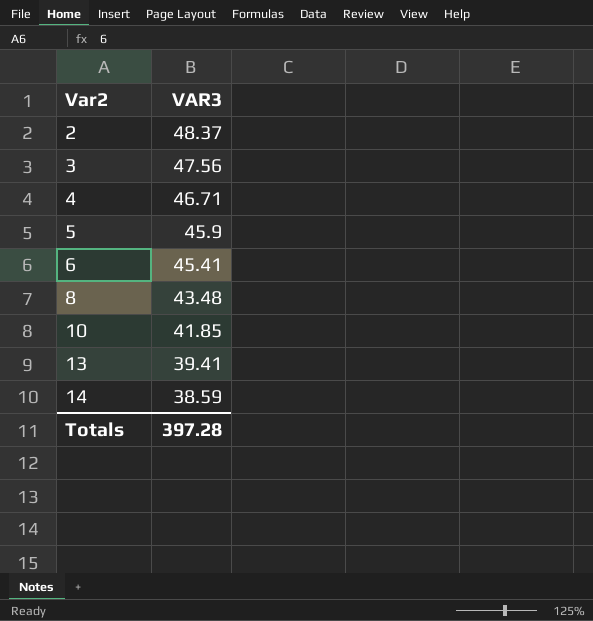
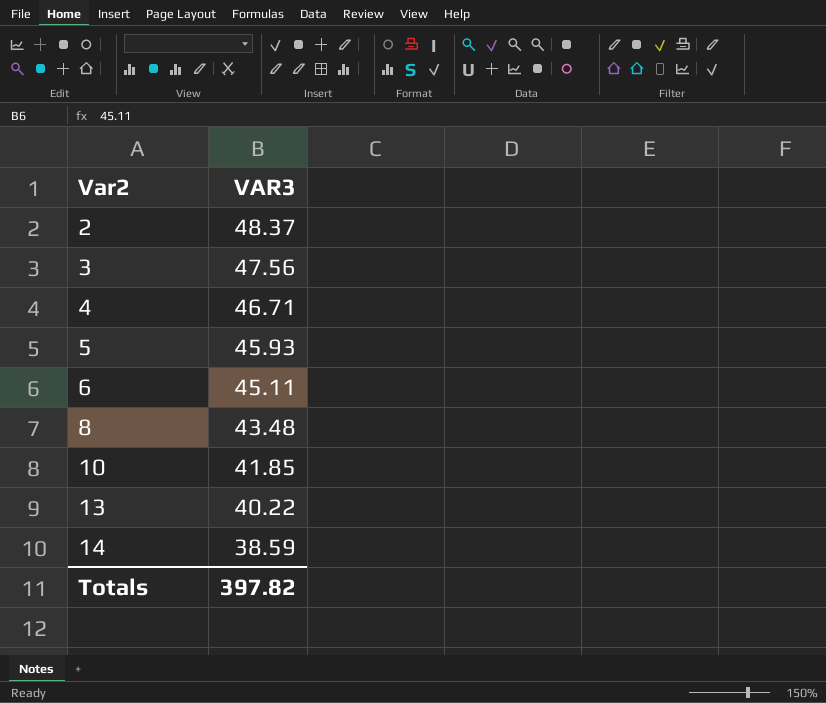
5 | VAR3: 45.9 -> 45.93
6 | VAR3: 45.41 -> 45.11
13 | VAR3: 39.41 -> 40.22
Totals | VAR3: 397.28 -> 397.82

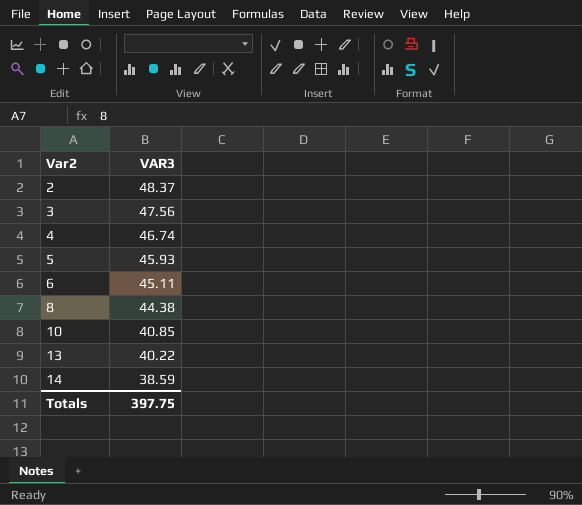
4 | VAR3: 46.71 -> 46.74
8 | VAR3: 43.48 -> 44.38
10 | VAR3: 41.85 -> 40.85
Totals | VAR3: 397.82 -> 397.75

